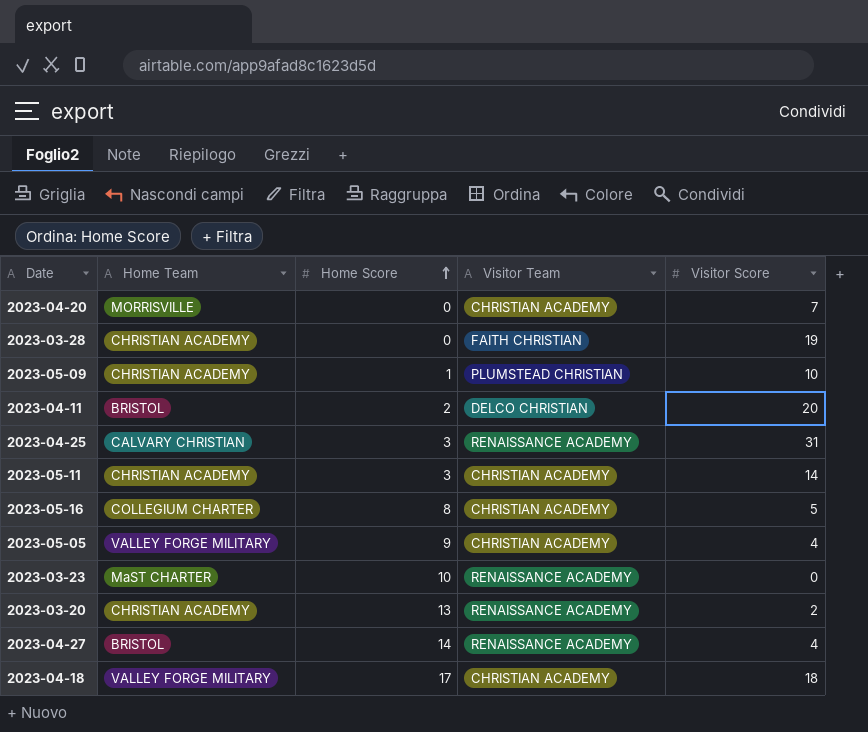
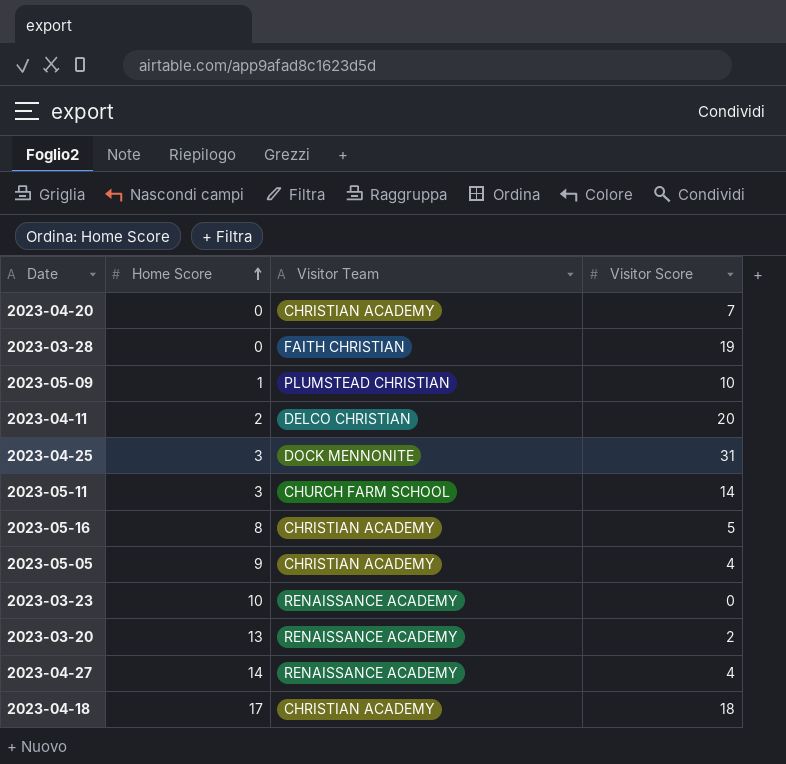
column Home Team | position: 2 -> none
2023-04-25 | Visitor Team: RENAISSANCE ACADEMY -> DOCK MENNONITE
2023-05-11 | Visitor Team: CHRISTIAN ACADEMY -> CHURCH FARM SCHOOL

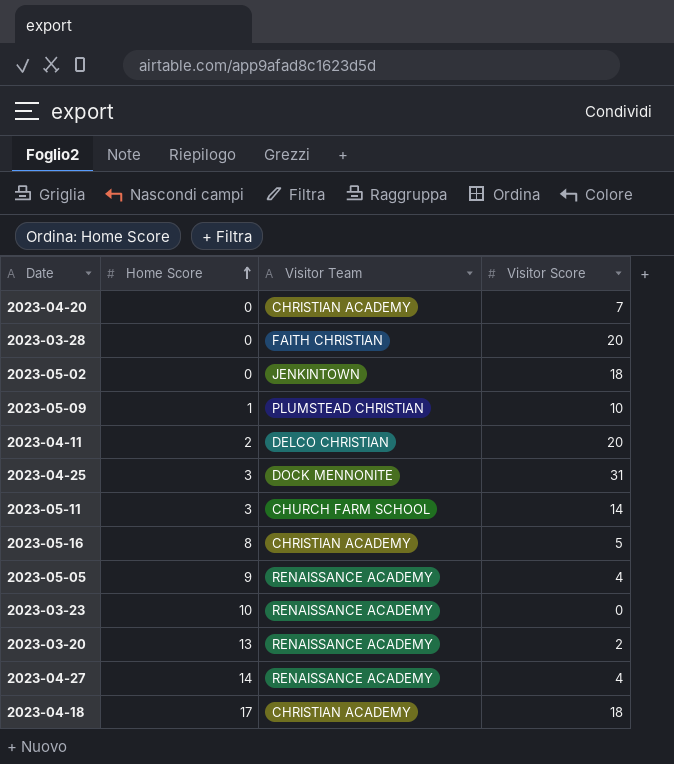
2023-03-28 | Visitor Score: 19 -> 20
row 2023-05-02: none -> 0 | JENKINTOWN | 18
2023-05-05 | Visitor Team: CHRISTIAN ACADEMY -> RENAISSANCE ACADEMY

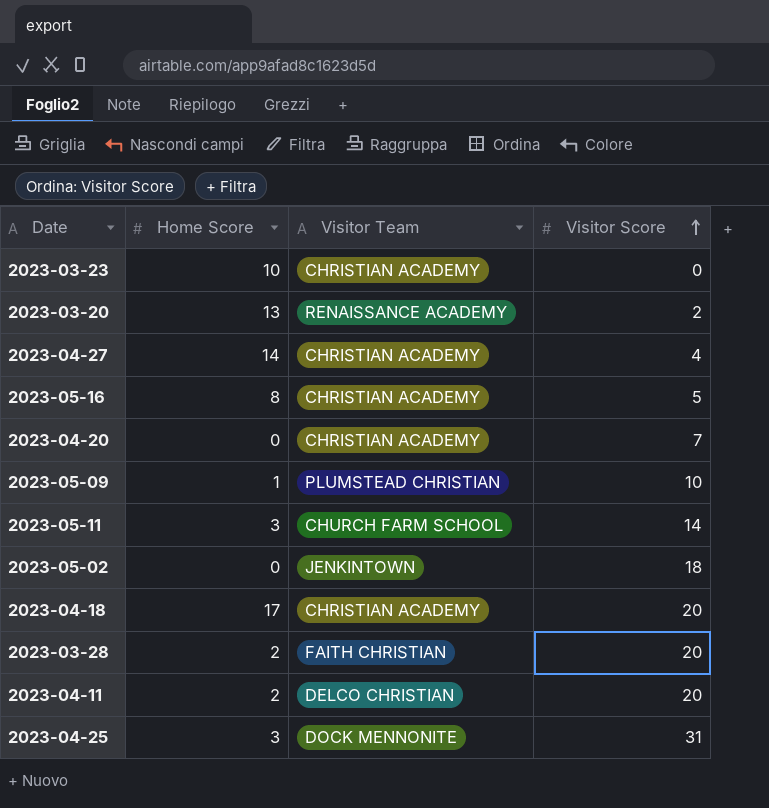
row order: Home Score ascending -> Visitor Score ascending
row 2023-05-05: 9 | RENAISSANCE ACADEMY | 4 -> none
2023-03-23 | Visitor Team: RENAISSANCE ACADEMY -> CHRISTIAN ACADEMY
2023-04-27 | Visitor Team: RENAISSANCE ACADEMY -> CHRISTIAN ACADEMY
2023-04-18 | Visitor Score: 18 -> 20
2023-03-28 | Home Score: 0 -> 2

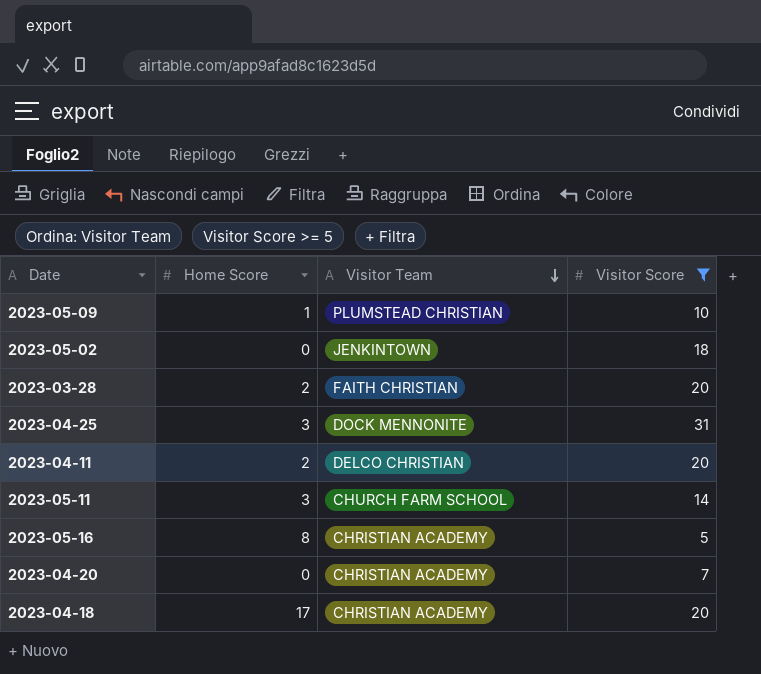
filter: none -> Visitor Score >= 5
row order: Visitor Score ascending -> Visitor Team descending

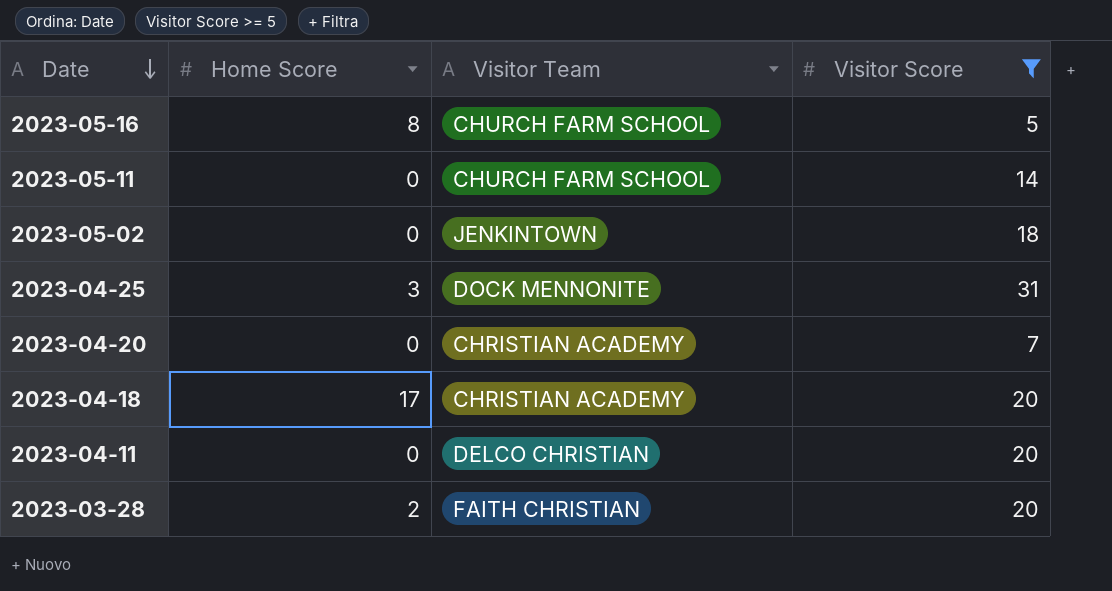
row order: Visitor Team descending -> Date descending
row 2023-05-09: 1 | PLUMSTEAD CHRISTIAN | 10 -> none
2023-05-16 | Visitor Team: CHRISTIAN ACADEMY -> CHURCH FARM SCHOOL
2023-05-11 | Home Score: 3 -> 0
2023-04-11 | Home Score: 2 -> 0

